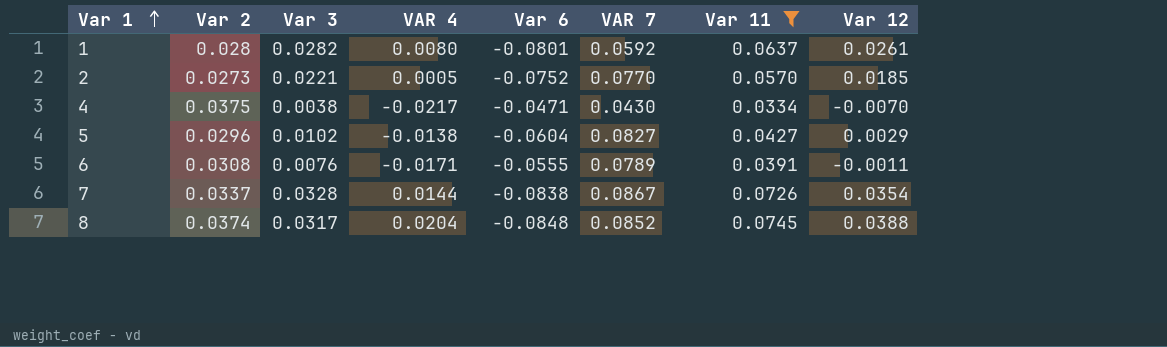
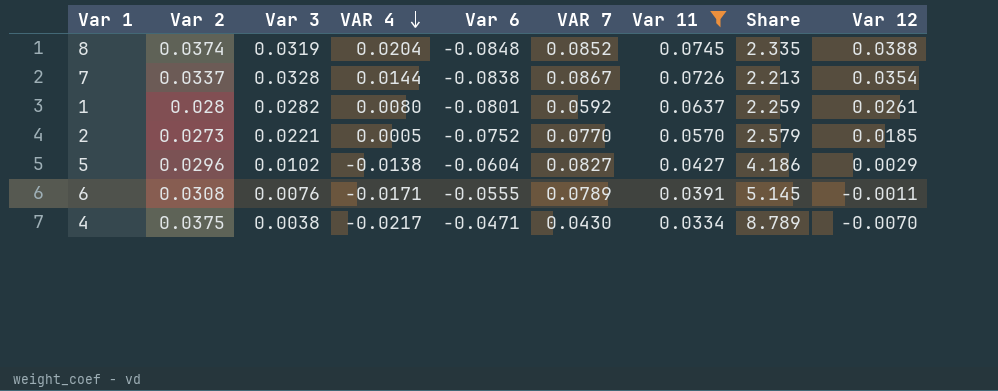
row order: Var 1 ascending -> VAR 4 descending
column Share | formula: none -> [Var 11] / [Var 3]
8 | Var 3: 0.0317 -> 0.0319

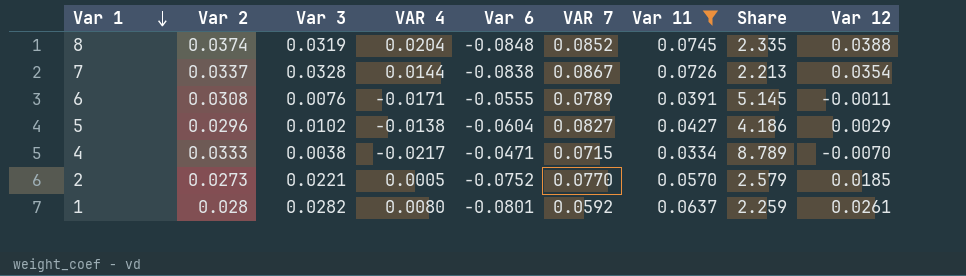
row order: VAR 4 descending -> Var 1 descending
4 | Var 2: 0.0375 -> 0.0333
4 | VAR 7: 0.0430 -> 0.0715

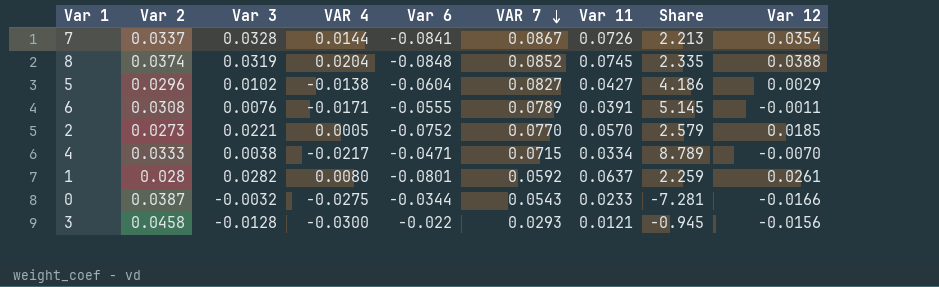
filter: Var 11 >= 0.0334 -> none
row order: Var 1 descending -> VAR 7 descending
7 | Var 6: -0.0838 -> -0.0841

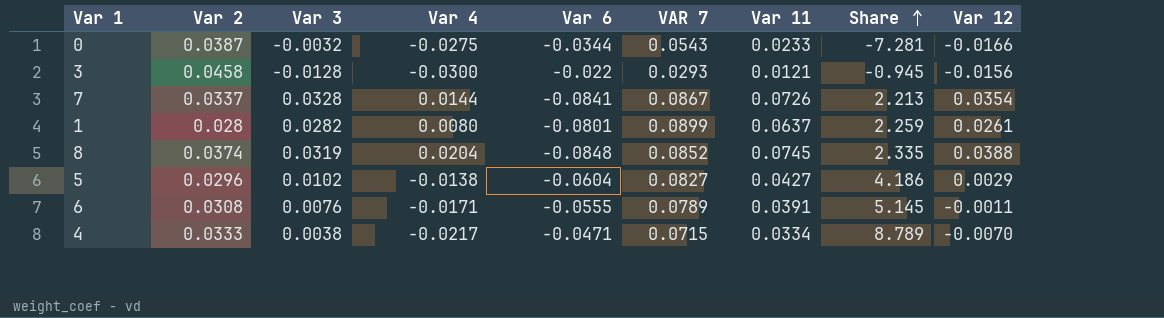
row order: VAR 7 descending -> Share ascending
column name: VAR 4 -> Var 4
row 2: 0.0273 | 0.0221 | 0.0005 | -0.0752 | 0.0770 | 0.0570 | 2.579 | 0.0185 -> none
1 | VAR 7: 0.0592 -> 0.0899

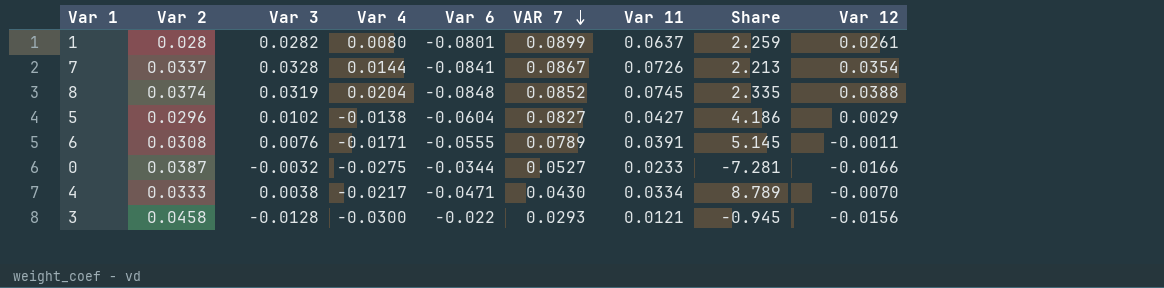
row order: Share ascending -> VAR 7 descending
0 | VAR 7: 0.0543 -> 0.0527
4 | VAR 7: 0.0715 -> 0.0430

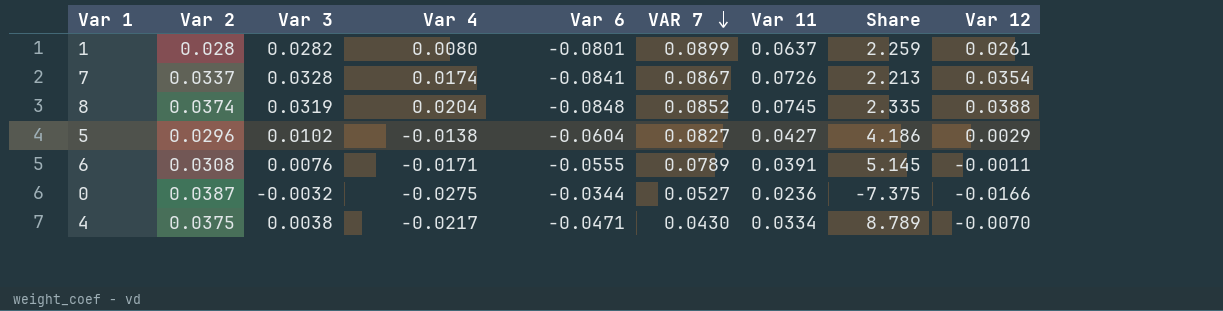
row 3: 0.0458 | -0.0128 | -0.0300 | -0.022 | 0.0293 | 0.0121 | -0.945 | -0.0156 -> none
7 | Var 4: 0.0144 -> 0.0174
0 | Var 11: 0.0233 -> 0.0236
0 | Share: -7.281 -> -7.375
4 | Var 2: 0.0333 -> 0.0375

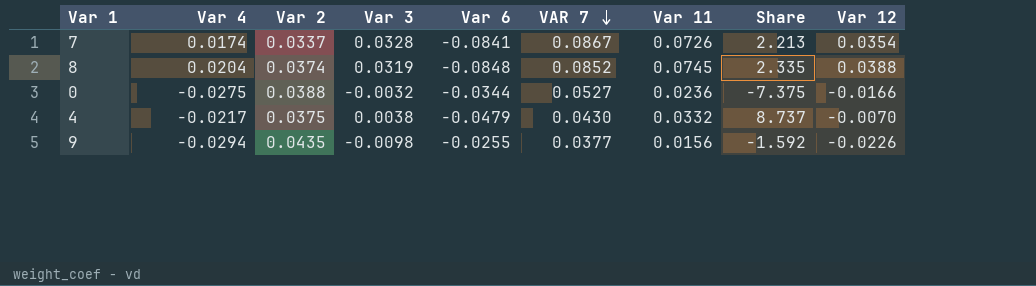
column Var 4 | position: 4 -> 2
row 1: 0.028 | 0.0282 | 0.0080 | -0.0801 | 0.0899 | 0.0637 | 2.259 | 0.0261 -> none
row 5: 0.0296 | 0.0102 | -0.0138 | -0.0604 | 0.0827 | 0.0427 | 4.186 | 0.0029 -> none
row 6: 0.0308 | 0.0076 | -0.0171 | -0.0555 | 0.0789 | 0.0391 | 5.145 | -0.0011 -> none
0 | Var 2: 0.0387 -> 0.0388
4 | Var 6: -0.0471 -> -0.0479
4 | Var 11: 0.0334 -> 0.0332
4 | Share: 8.789 -> 8.737
row 9: none -> -0.0294 | 0.0435 | -0.0098 | -0.0255 | 0.0377 | 0.0156 | -1.592 | -0.0226

